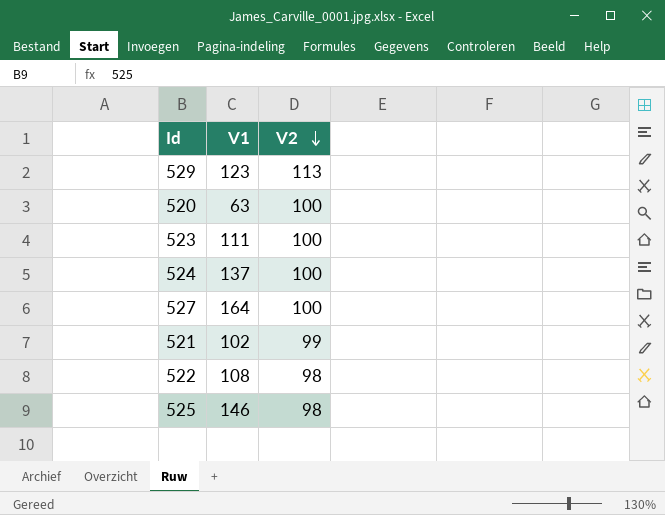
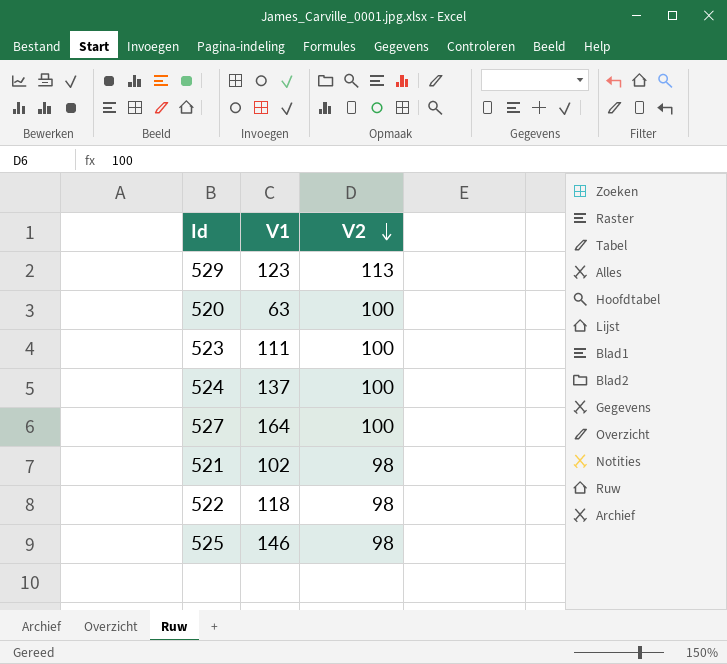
521 | V2: 99 -> 98
522 | V1: 108 -> 118

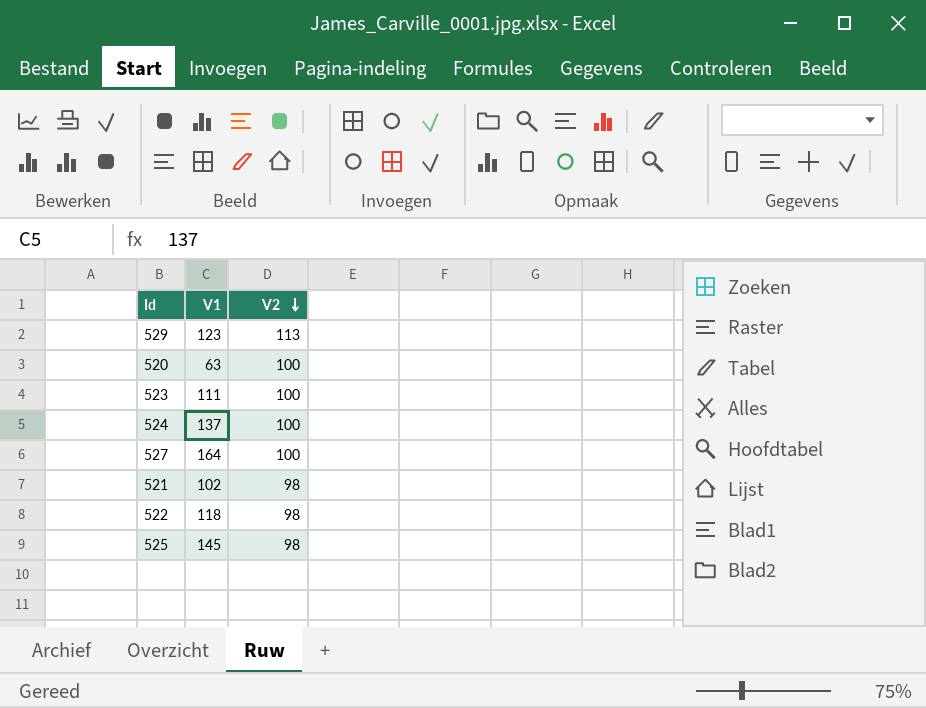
525 | V1: 146 -> 145

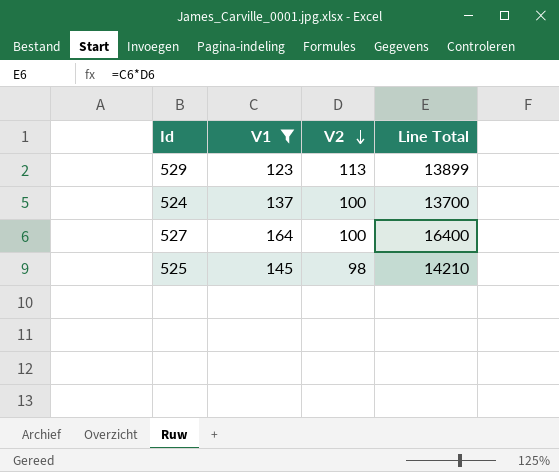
filter: none -> V1 >= 123
column Line Total | formula: none -> [V1] * [V2]

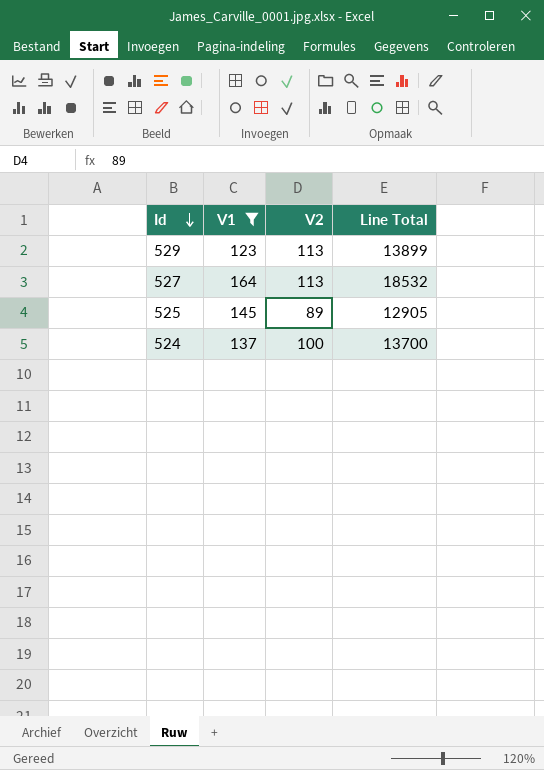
row order: V2 descending -> Id descending
527 | V2: 100 -> 113
527 | Line Total: 16400 -> 18532
525 | V2: 98 -> 89
525 | Line Total: 14210 -> 12905

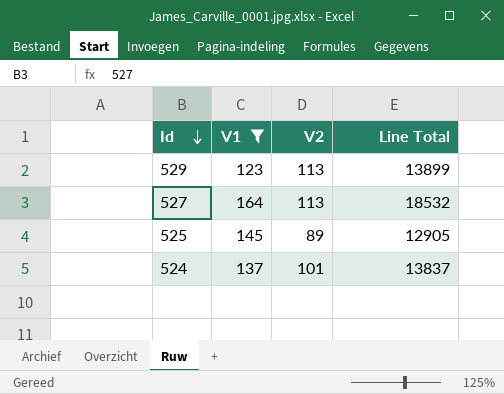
524 | V2: 100 -> 101
524 | Line Total: 13700 -> 13837

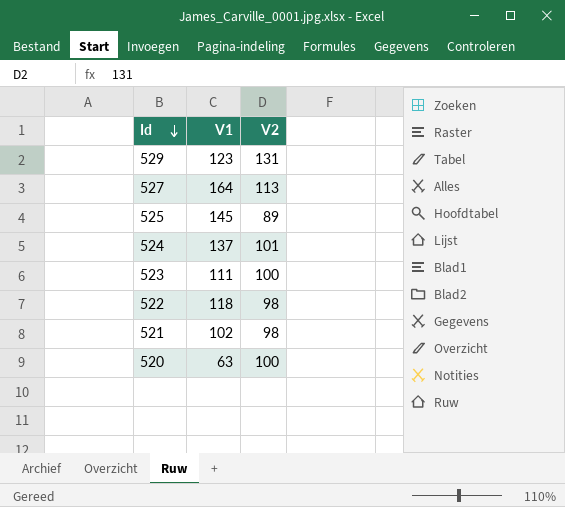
filter: V1 >= 123 -> none
column Line Total | formula: [V1] * [V2] -> none
529 | V2: 113 -> 131

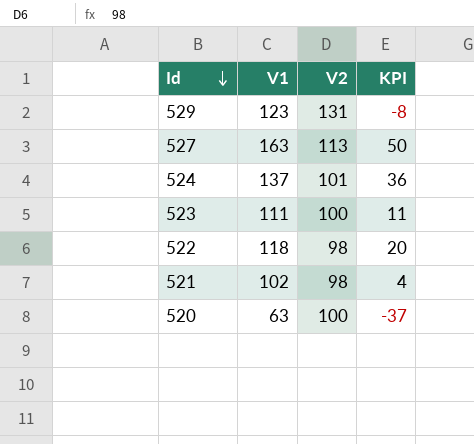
column KPI | formula: none -> [V1] - [V2]
row 525: 145 | 89 -> none
527 | V1: 164 -> 163

